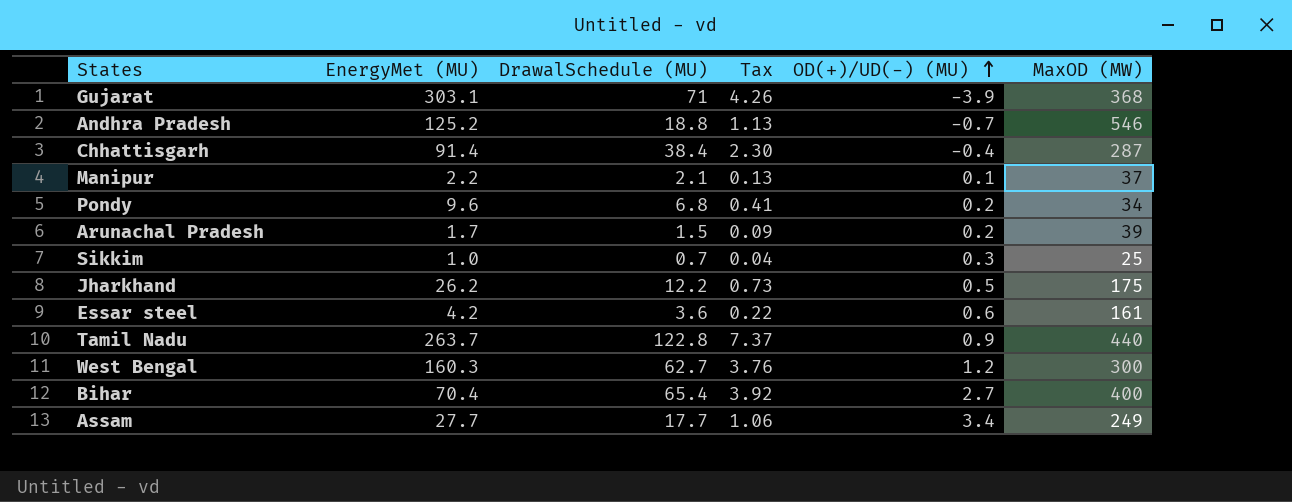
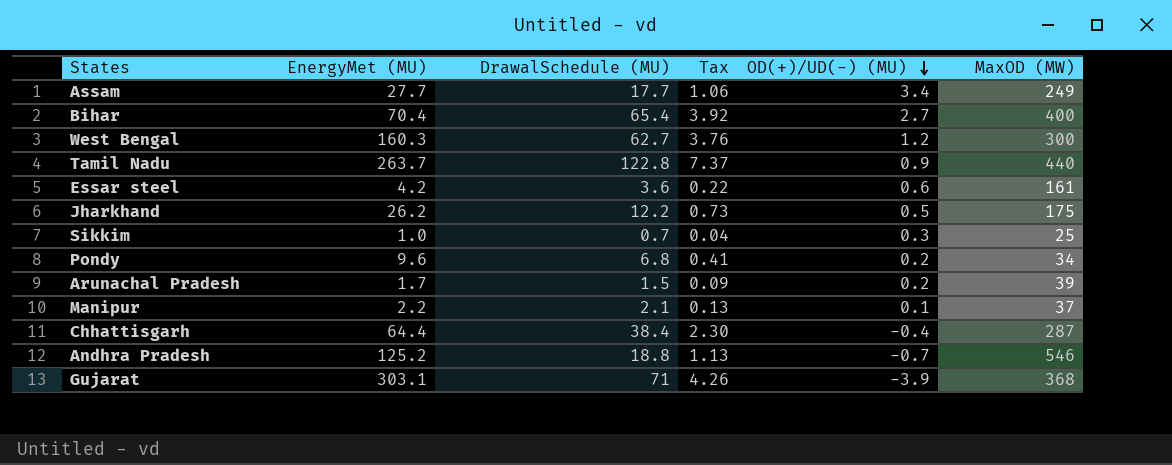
row order: OD(+)/UD(-) (MU) ascending -> OD(+)/UD(-) (MU) descending
Chhattisgarh | EnergyMet (MU): 91.4 -> 64.4

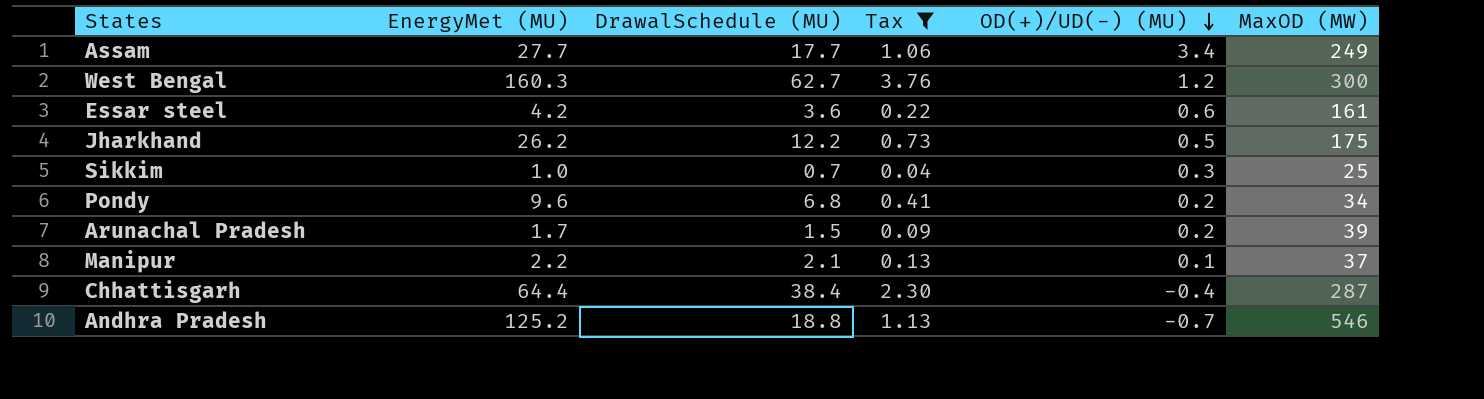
filter: none -> Tax <= 3.76

